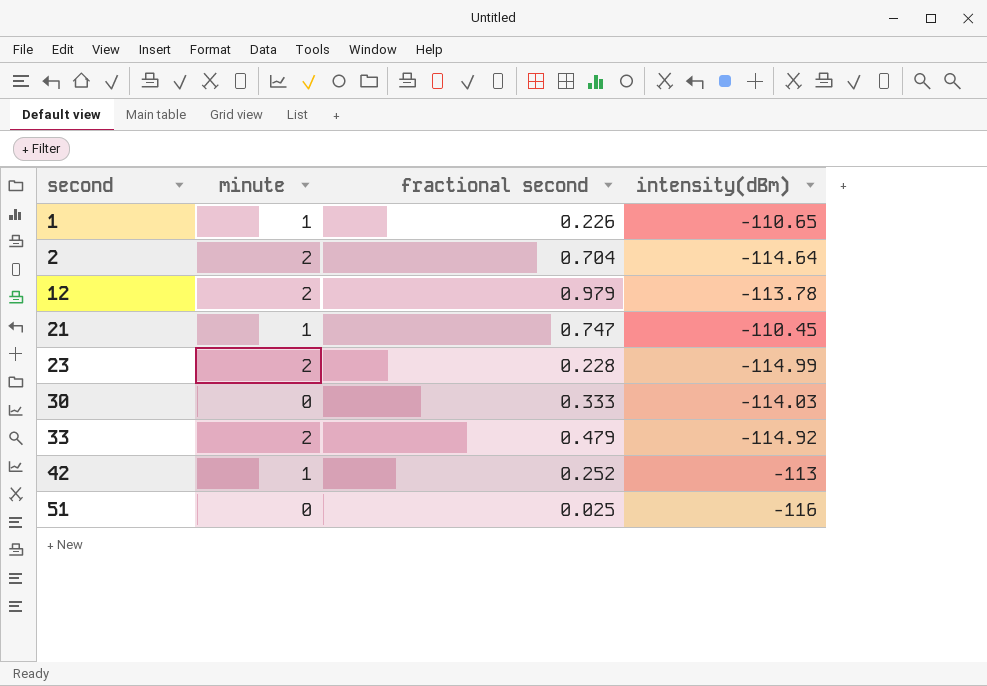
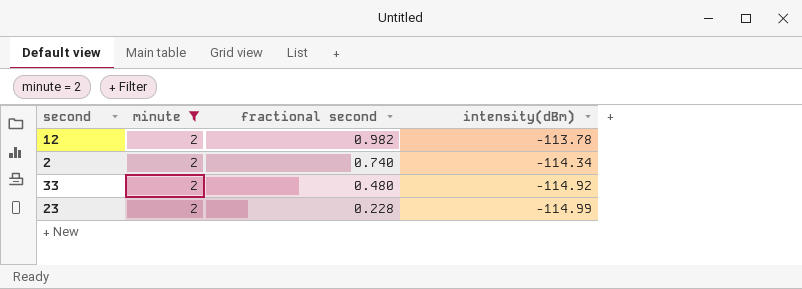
filter: none -> minute = 2
row order: second ascending -> fractional second descending
12 | fractional second: 0.979 -> 0.982
2 | fractional second: 0.704 -> 0.740
2 | intensity(dBm): -114.64 -> -114.34
33 | fractional second: 0.479 -> 0.480

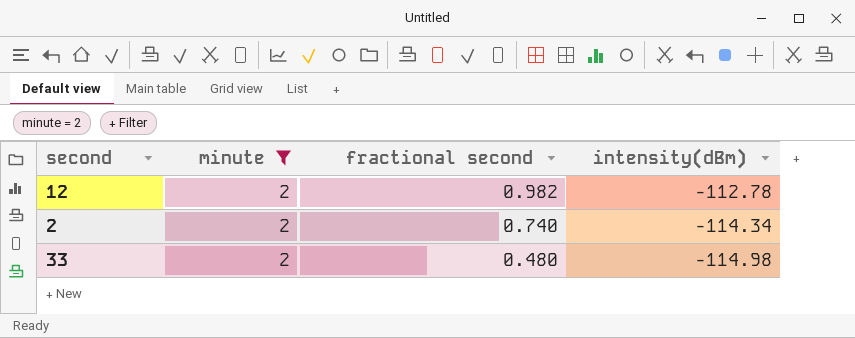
row 23: 2 | 0.228 | -114.99 -> none
12 | intensity(dBm): -113.78 -> -112.78
33 | intensity(dBm): -114.92 -> -114.98

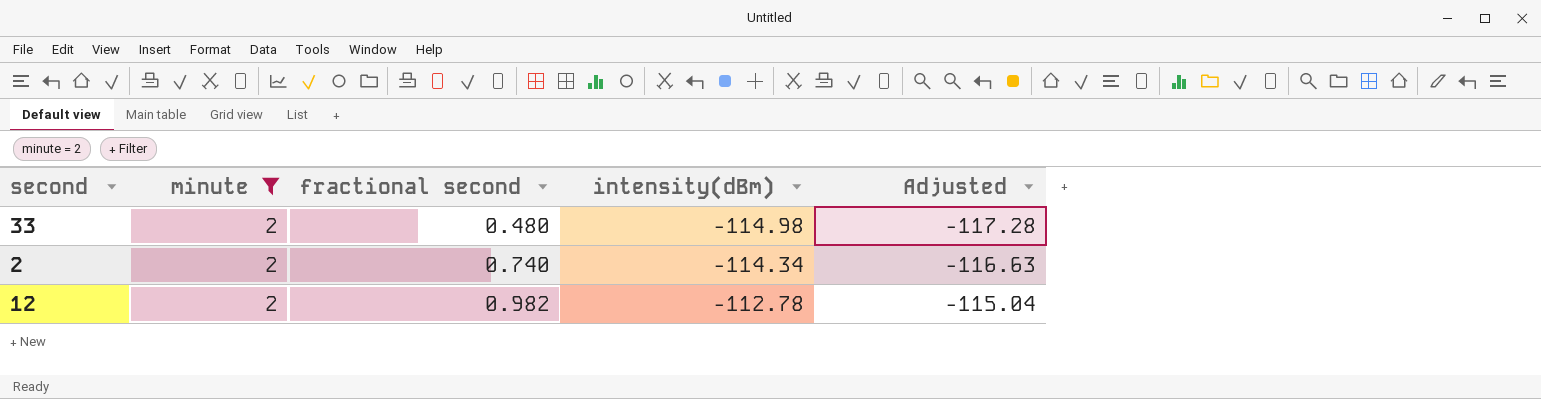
row order: fractional second descending -> fractional second ascending
column Adjusted | formula: none -> [intensity(dBm)] * 1.02

